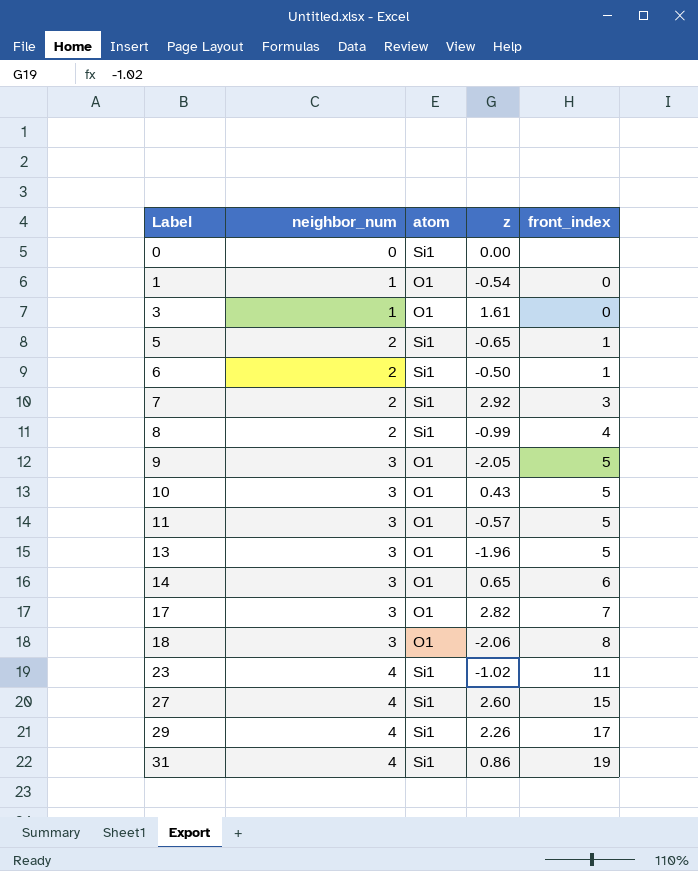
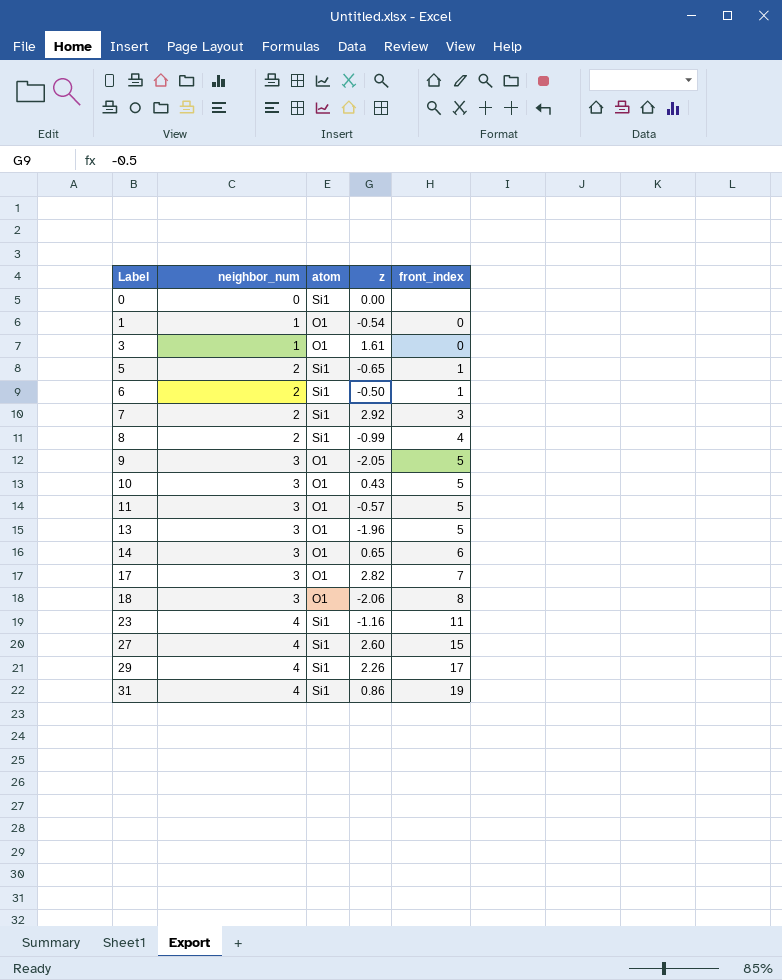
23 | z: -1.02 -> -1.16

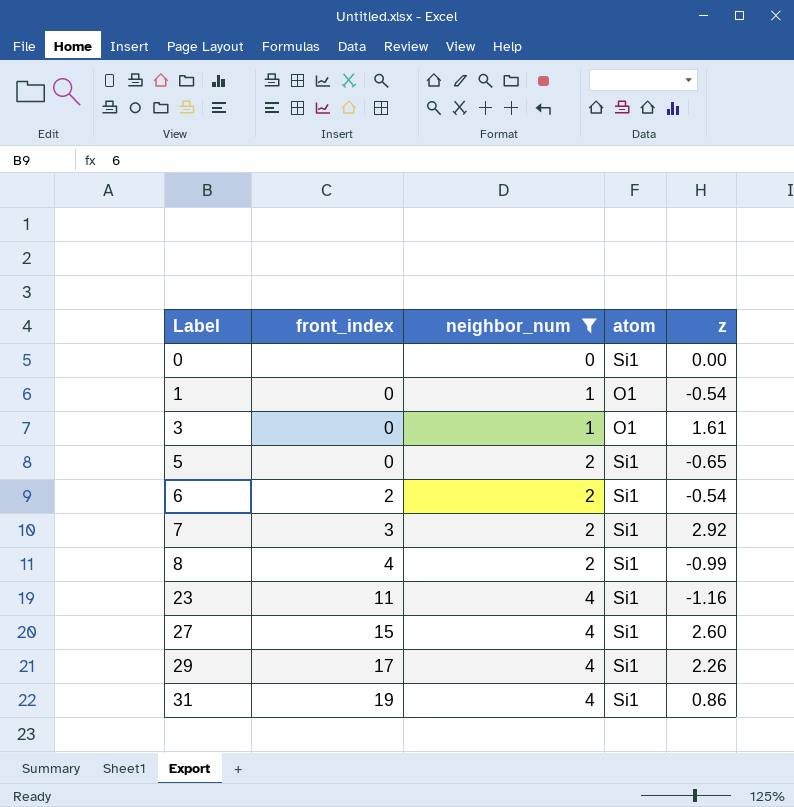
filter: none -> neighbor_num != 3
column front_index | position: 5 -> 2
5 | front_index: 1 -> 0
6 | front_index: 1 -> 2
6 | z: -0.50 -> -0.54

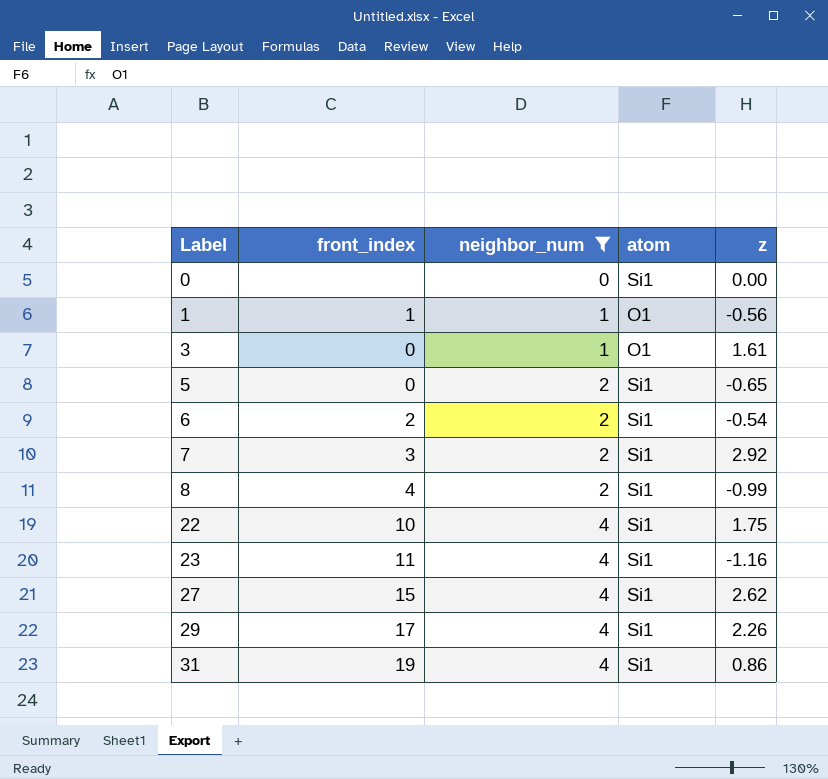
1 | front_index: 0 -> 1
1 | z: -0.54 -> -0.56
row 22: none -> 10 | 4 | Si1 | 1.75
27 | z: 2.60 -> 2.62

